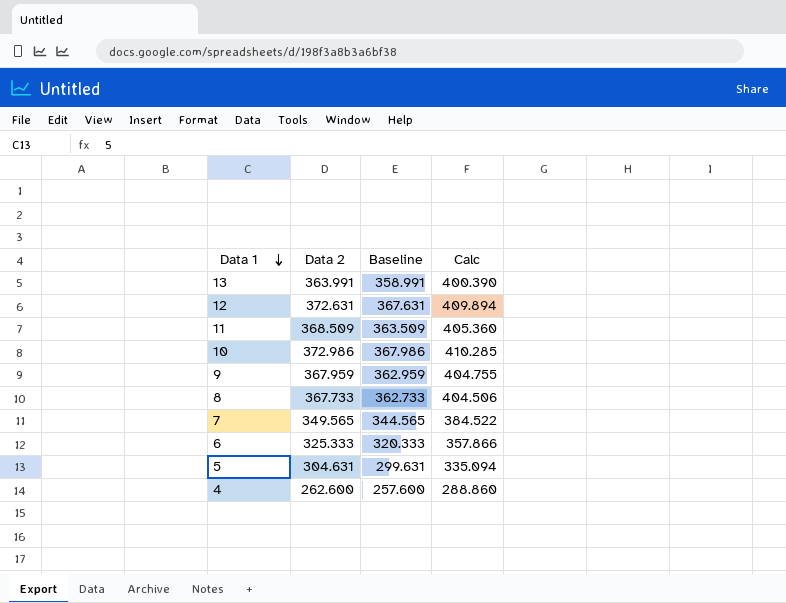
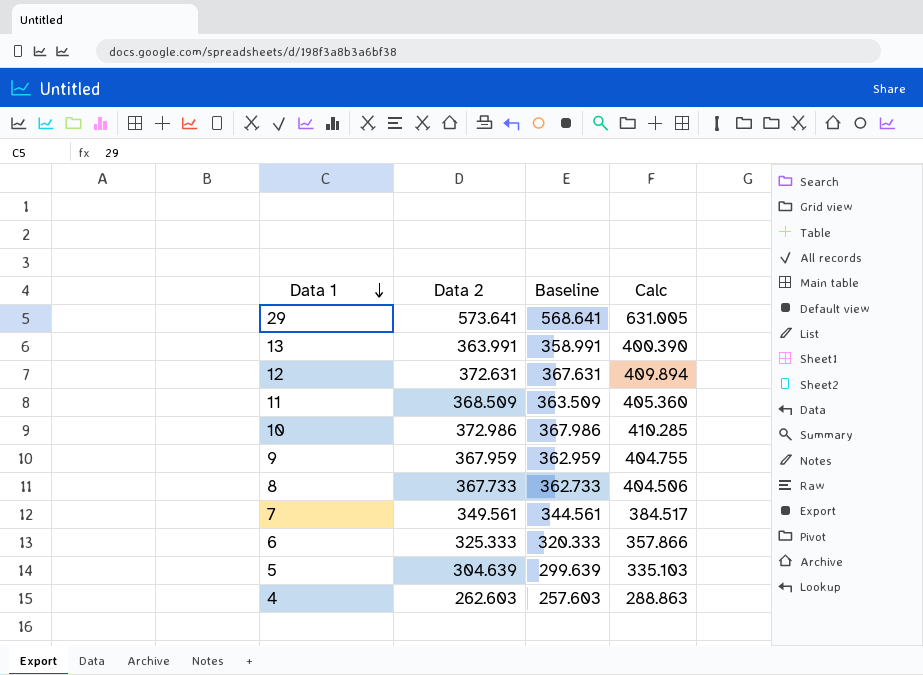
row 29: none -> 573.641 | 568.641 | 631.005
7 | Data 2: 349.565 -> 349.561
7 | Baseline: 344.565 -> 344.561
7 | Calc: 384.522 -> 384.517
5 | Data 2: 304.631 -> 304.639
5 | Baseline: 299.631 -> 299.639
5 | Calc: 335.094 -> 335.103
4 | Data 2: 262.600 -> 262.603
4 | Baseline: 257.600 -> 257.603
4 | Calc: 288.860 -> 288.863

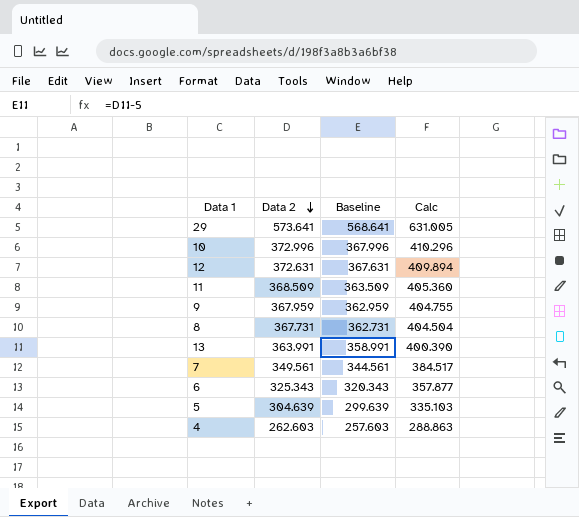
row order: Data 1 descending -> Data 2 descending
10 | Data 2: 372.986 -> 372.996
10 | Baseline: 367.986 -> 367.996
10 | Calc: 410.285 -> 410.296
8 | Data 2: 367.733 -> 367.731
8 | Baseline: 362.733 -> 362.731
8 | Calc: 404.506 -> 404.504
6 | Data 2: 325.333 -> 325.343
6 | Baseline: 320.333 -> 320.343
6 | Calc: 357.866 -> 357.877

